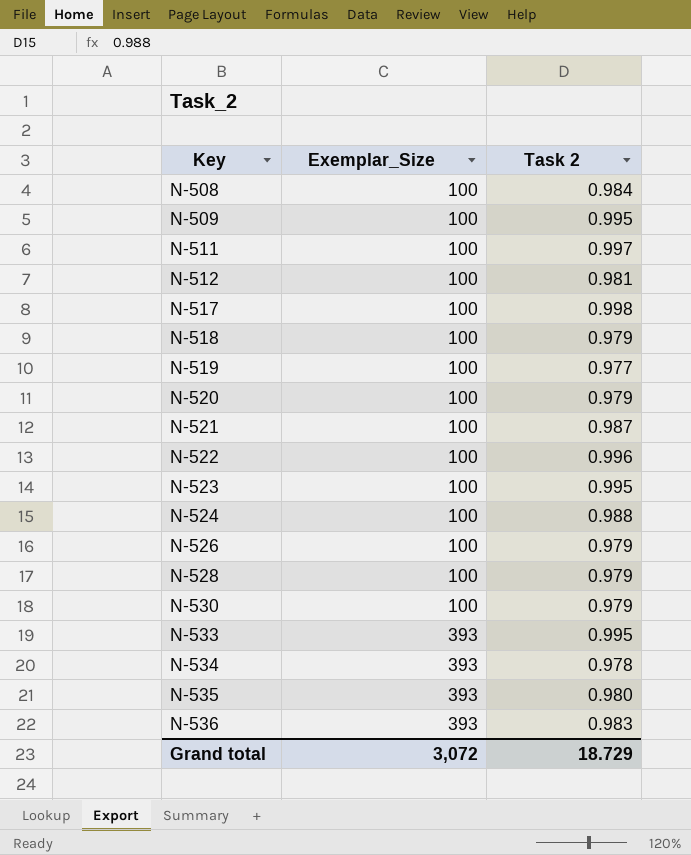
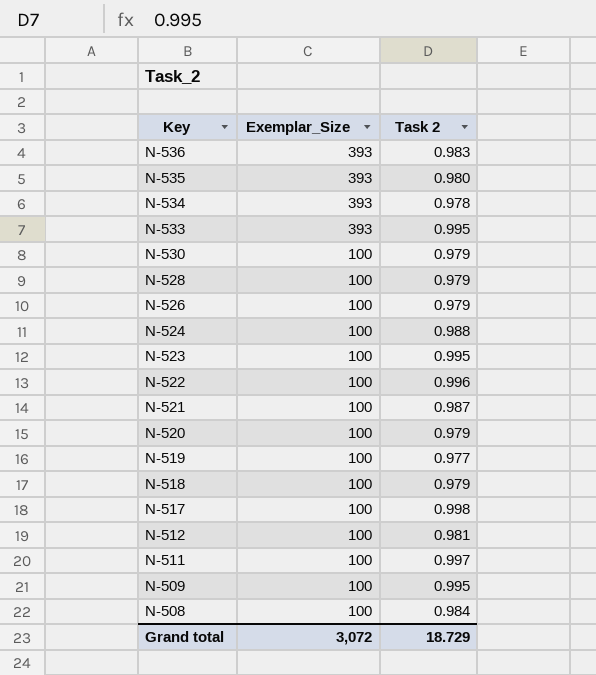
row order: Key ascending -> Key descending

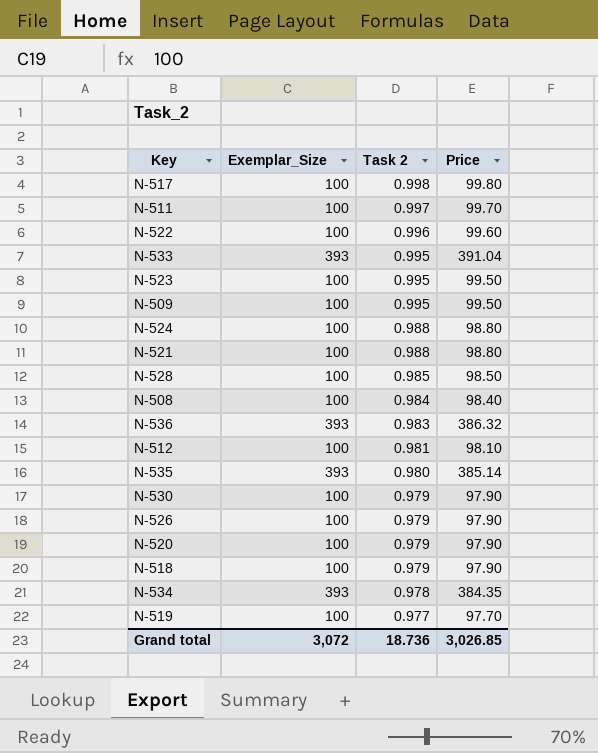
row order: Key descending -> Task 2 descending
column Price | formula: none -> [Exemplar_Size] * [Task 2]
N-521 | Task 2: 0.987 -> 0.988
N-528 | Task 2: 0.979 -> 0.985
Grand total | Task 2: 18.729 -> 18.736

